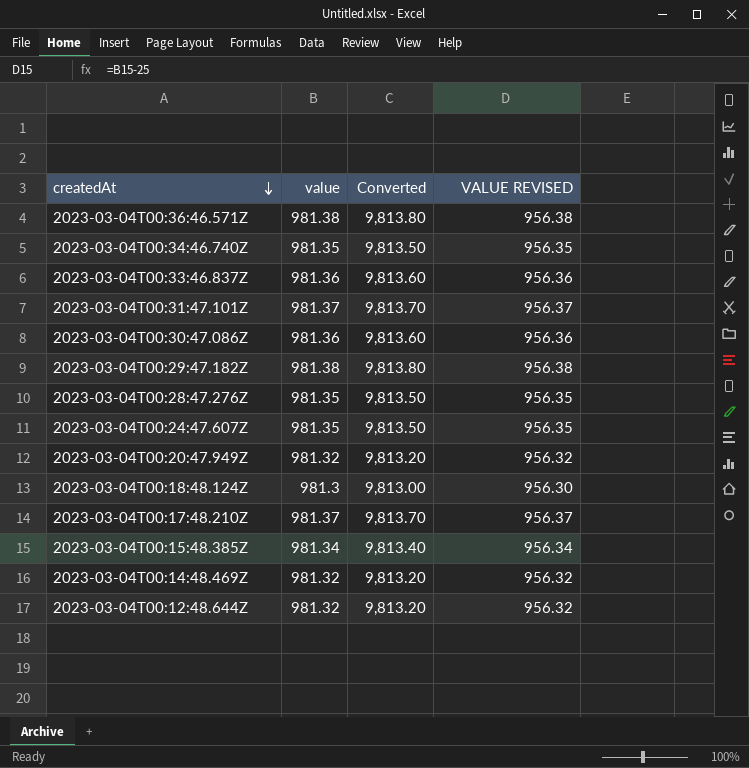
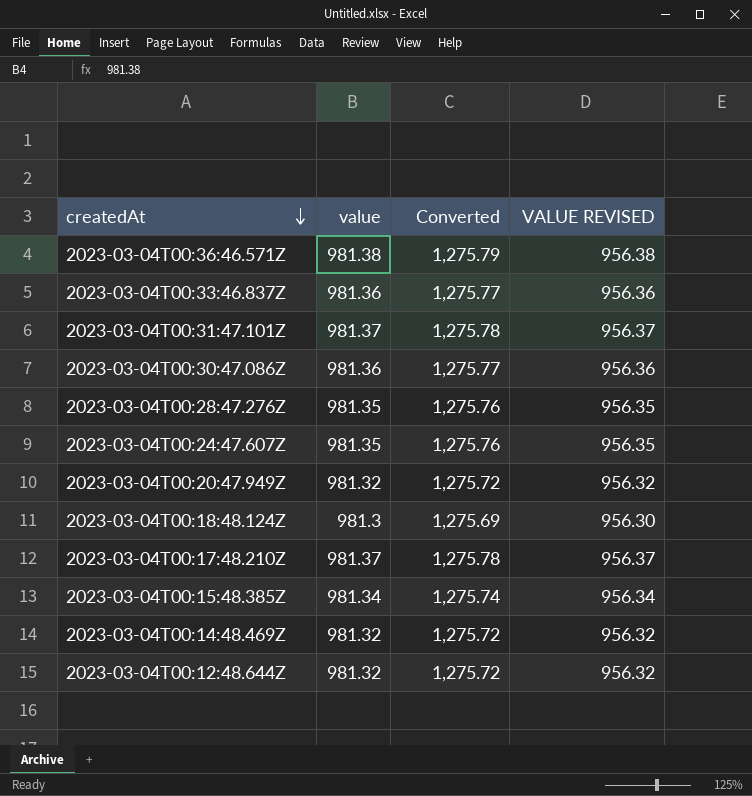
column Converted | formula: [value] * 10 -> [value] * 1.3
row 2023-03-04T00:34:46.740Z: 981.35 | 9,813.50 | 956.35 -> none
row 2023-03-04T00:29:47.182Z: 981.38 | 9,813.80 | 956.38 -> none

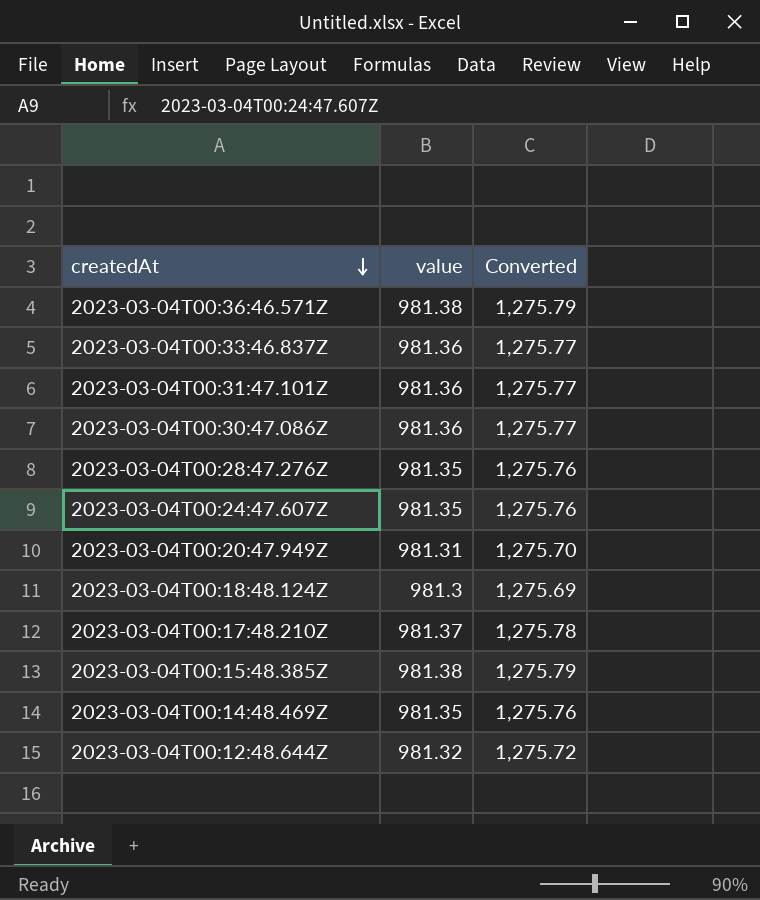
column VALUE REVISED | formula: [value] - 25 -> none
2023-03-04T00:31:47.101Z | value: 981.37 -> 981.36
2023-03-04T00:31:47.101Z | Converted: 1,275.78 -> 1,275.77
2023-03-04T00:20:47.949Z | value: 981.32 -> 981.31
2023-03-04T00:20:47.949Z | Converted: 1,275.72 -> 1,275.70
2023-03-04T00:15:48.385Z | value: 981.34 -> 981.38
2023-03-04T00:15:48.385Z | Converted: 1,275.74 -> 1,275.79
2023-03-04T00:14:48.469Z | value: 981.32 -> 981.35
2023-03-04T00:14:48.469Z | Converted: 1,275.72 -> 1,275.76

